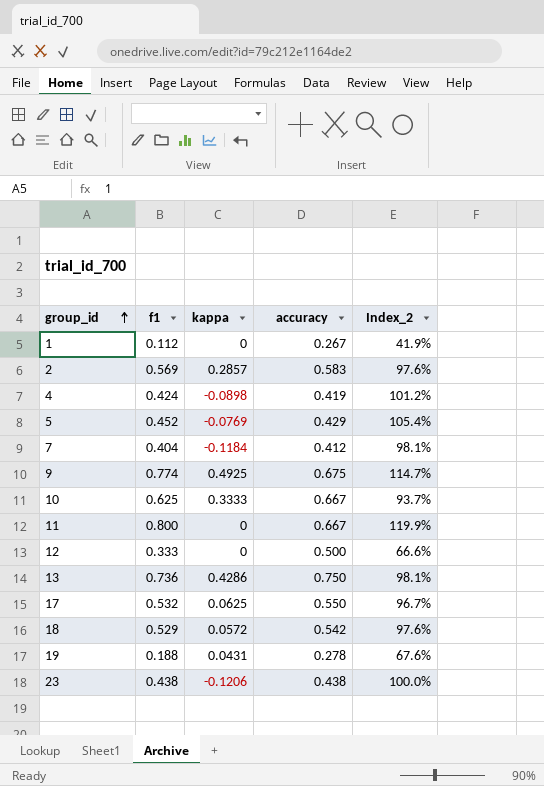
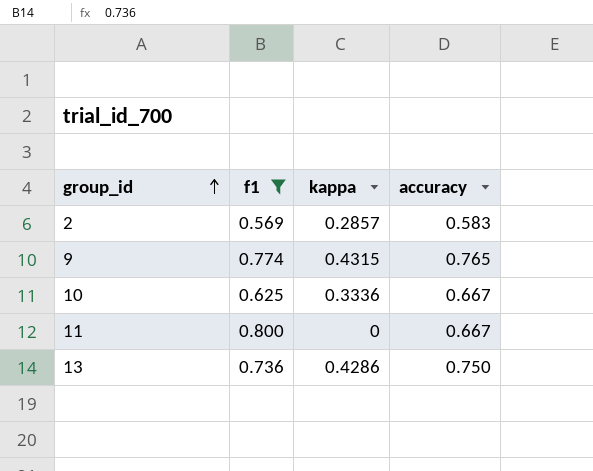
filter: none -> f1 >= 0.569
column Index_2 | formula: [f1] / [accuracy] -> none
9 | kappa: 0.4925 -> 0.4315
9 | accuracy: 0.675 -> 0.765
10 | kappa: 0.3333 -> 0.3336

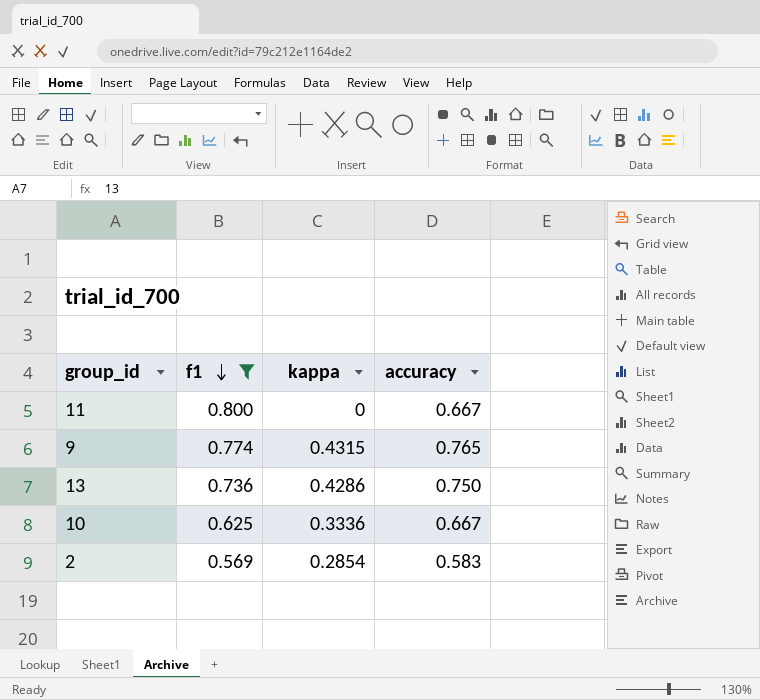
row order: group_id ascending -> f1 descending
2 | kappa: 0.2857 -> 0.2854

